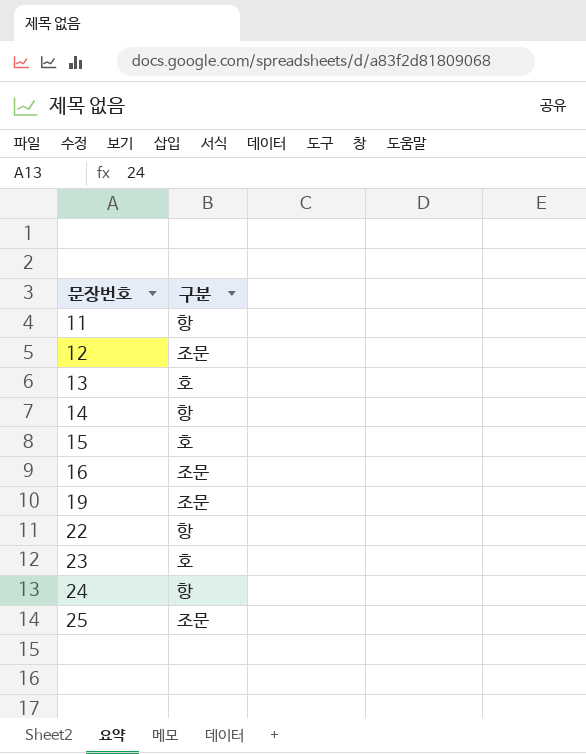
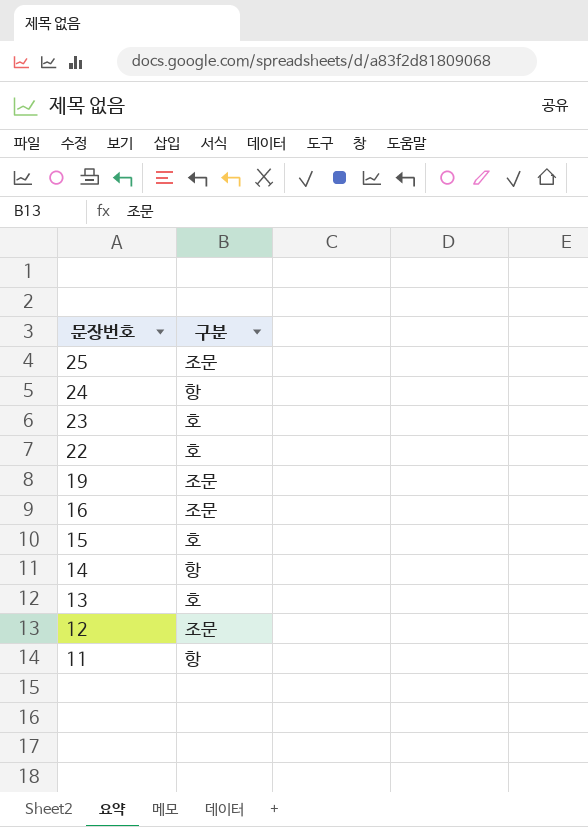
row order: 문장번호 ascending -> 문장번호 descending
22 | 구분: 항 -> 호

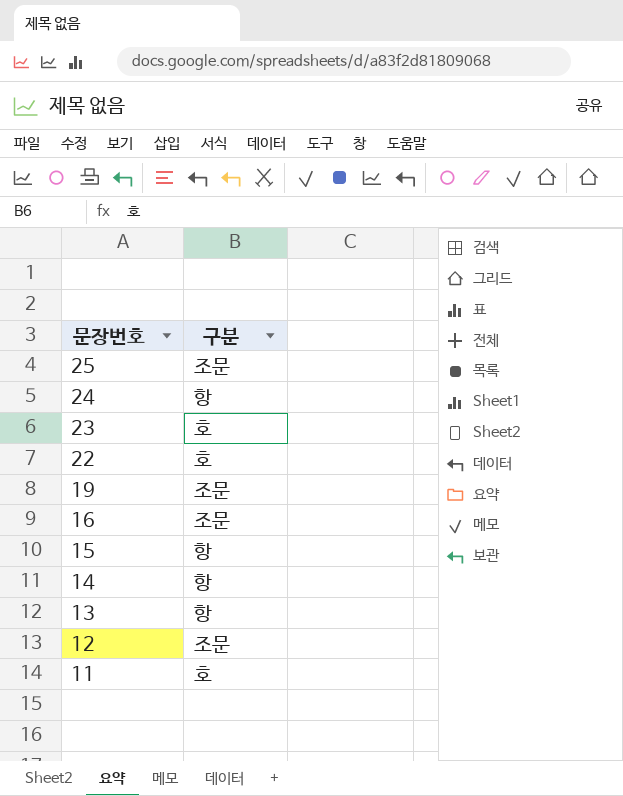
15 | 구분: 호 -> 항
13 | 구분: 호 -> 항
11 | 구분: 항 -> 호

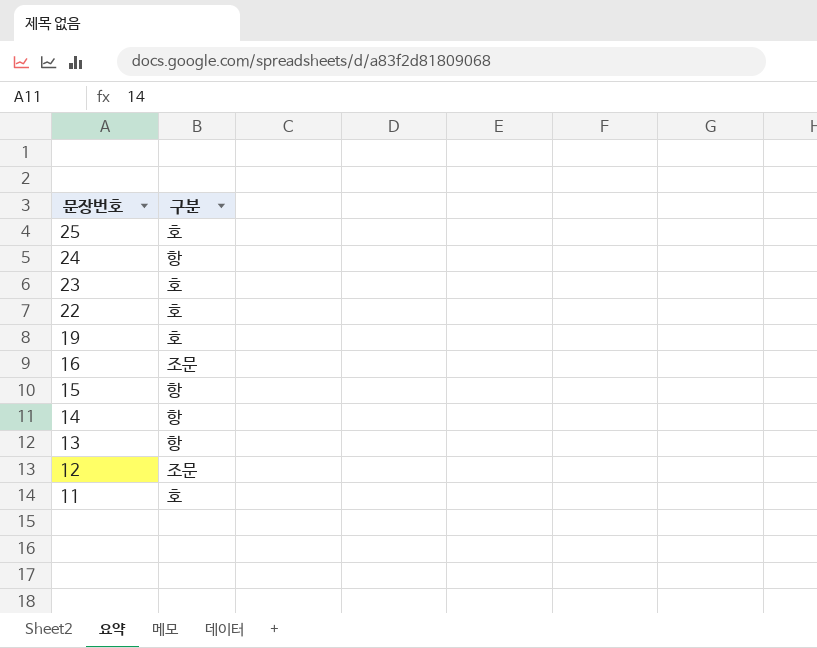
25 | 구분: 조문 -> 호
19 | 구분: 조문 -> 호

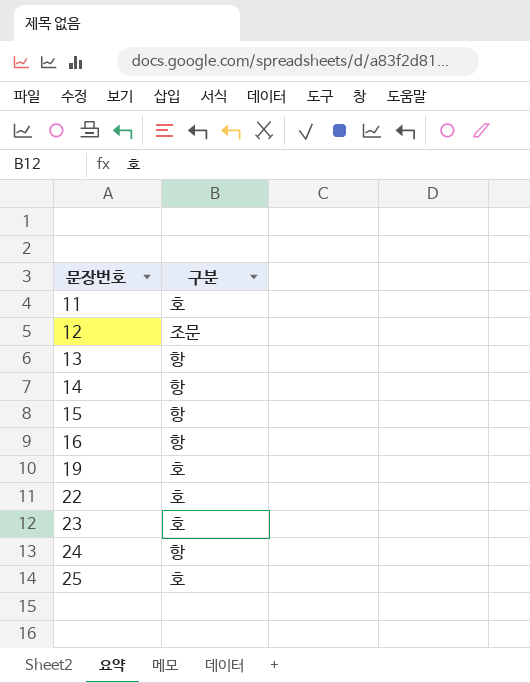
row order: 문장번호 descending -> 문장번호 ascending
16 | 구분: 조문 -> 항

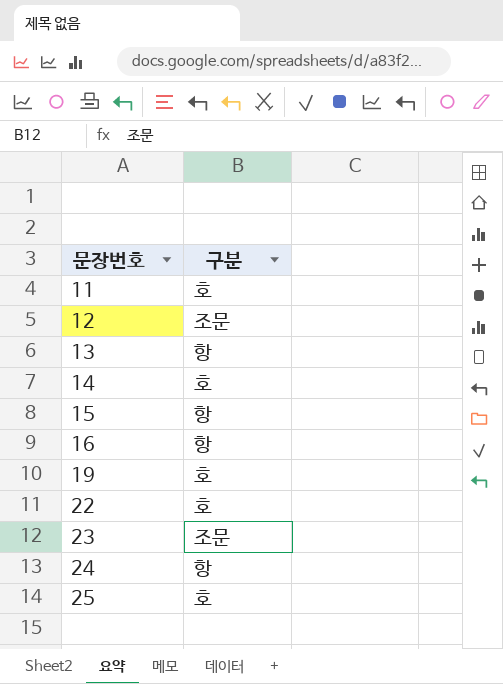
14 | 구분: 항 -> 호
23 | 구분: 호 -> 조문

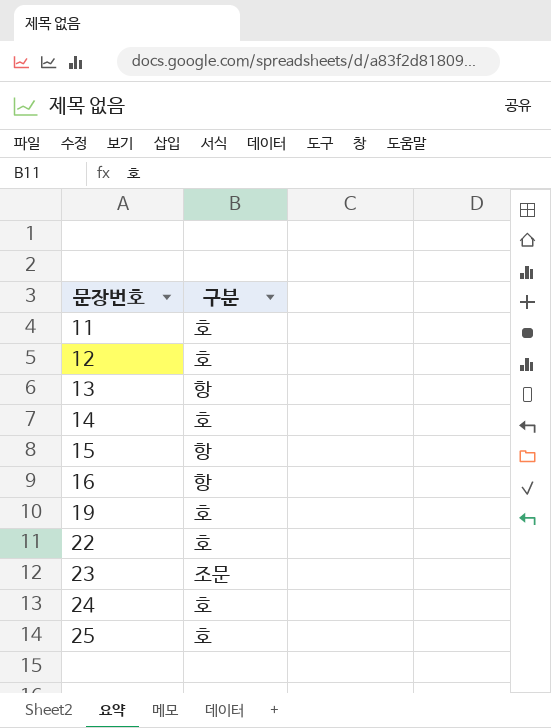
12 | 구분: 조문 -> 호
24 | 구분: 항 -> 호

